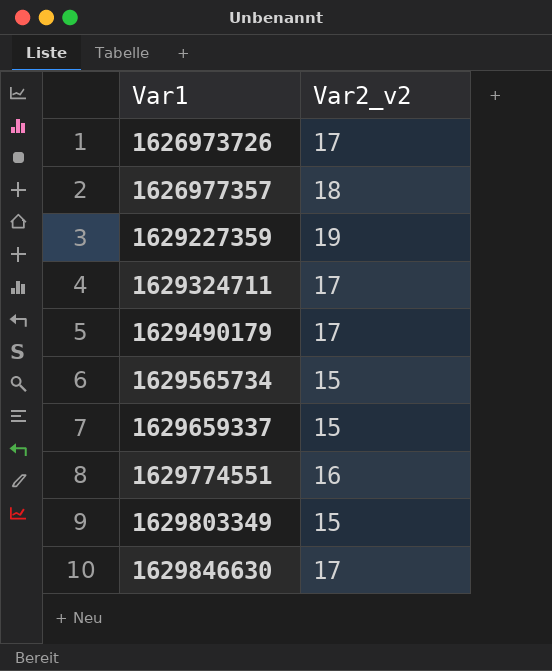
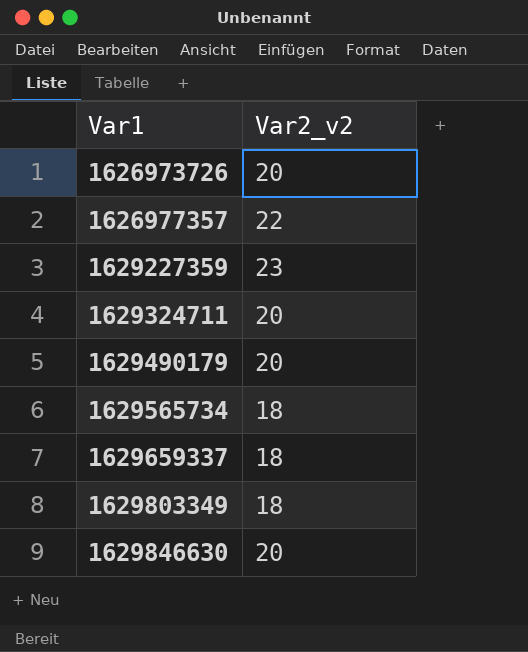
row 1629774551: 16 -> none
1626973726 | Var2_v2: 17 -> 20
1626977357 | Var2_v2: 18 -> 22
1629227359 | Var2_v2: 19 -> 23
1629324711 | Var2_v2: 17 -> 20
1629490179 | Var2_v2: 17 -> 20
1629565734 | Var2_v2: 15 -> 18
1629659337 | Var2_v2: 15 -> 18
1629803349 | Var2_v2: 15 -> 18
1629846630 | Var2_v2: 17 -> 20

